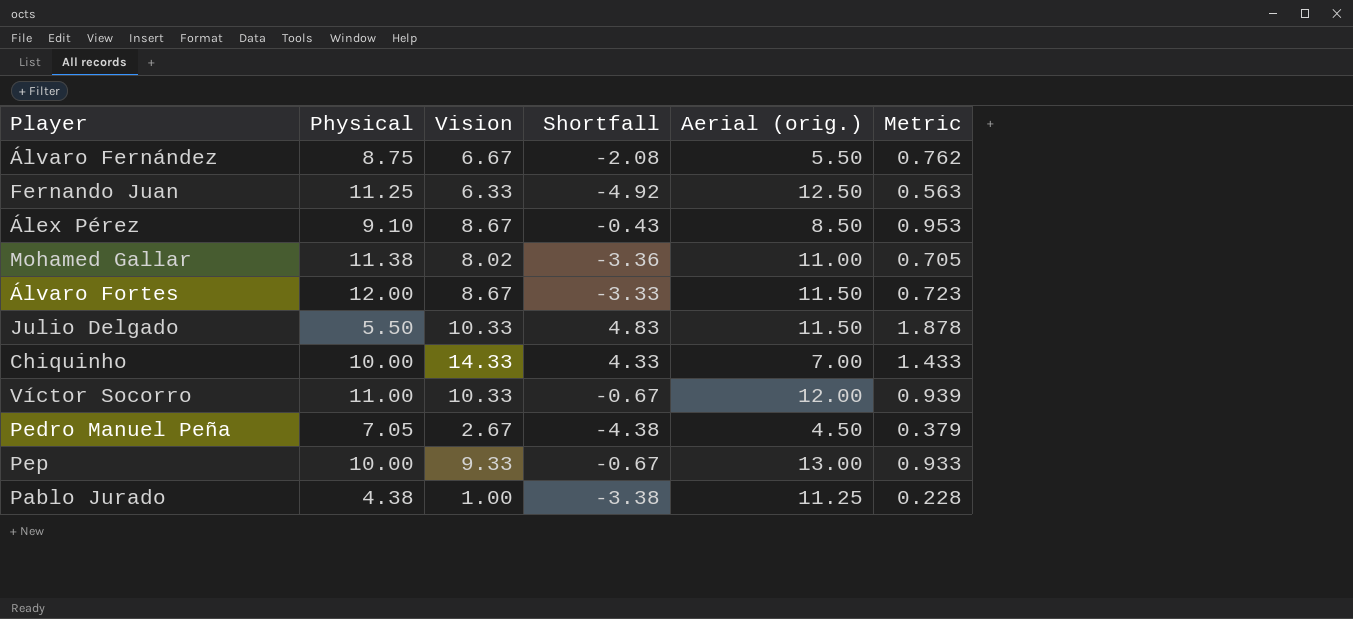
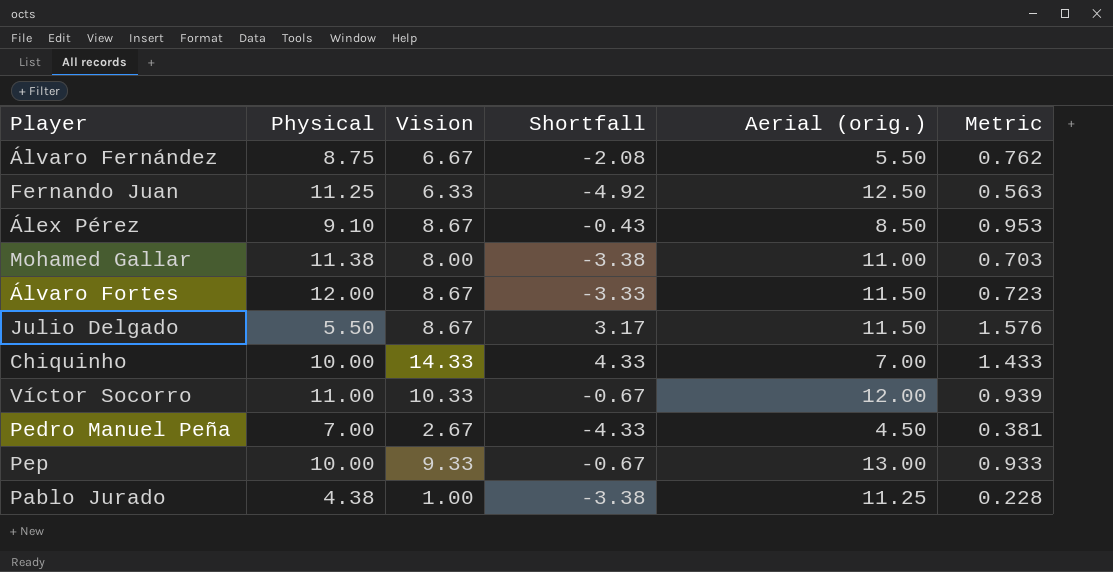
Mohamed Gallar | Vision: 8.02 -> 8.00
Mohamed Gallar | Shortfall: -3.36 -> -3.38
Mohamed Gallar | Metric: 0.705 -> 0.703
Julio Delgado | Vision: 10.33 -> 8.67
Julio Delgado | Shortfall: 4.83 -> 3.17
Julio Delgado | Metric: 1.878 -> 1.576
Pedro Manuel Peña | Physical: 7.05 -> 7.00
Pedro Manuel Peña | Shortfall: -4.38 -> -4.33
Pedro Manuel Peña | Metric: 0.379 -> 0.381

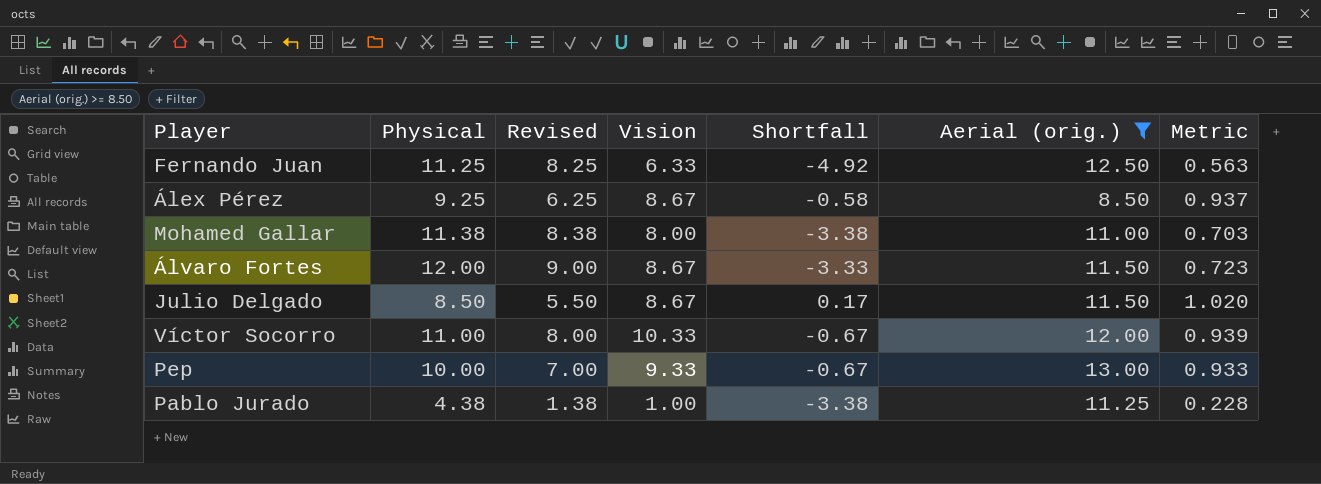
filter: none -> Aerial (orig.) >= 8.50
column Revised | formula: none -> [Physical] - 3
Álex Pérez | Physical: 9.10 -> 9.25
Álex Pérez | Shortfall: -0.43 -> -0.58
Álex Pérez | Metric: 0.953 -> 0.937
Julio Delgado | Physical: 5.50 -> 8.50
Julio Delgado | Shortfall: 3.17 -> 0.17
Julio Delgado | Metric: 1.576 -> 1.020

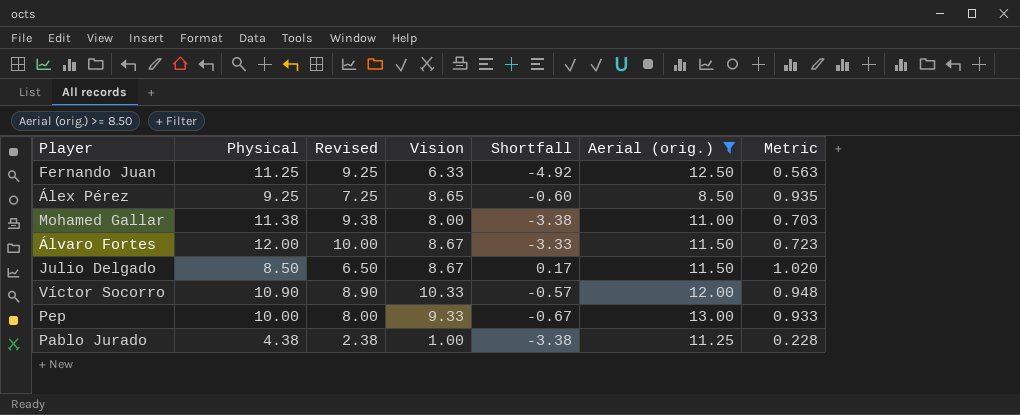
column Revised | formula: [Physical] - 3 -> [Physical] - 2
Álex Pérez | Vision: 8.67 -> 8.65
Álex Pérez | Shortfall: -0.58 -> -0.60
Álex Pérez | Metric: 0.937 -> 0.935
Víctor Socorro | Physical: 11.00 -> 10.90
Víctor Socorro | Shortfall: -0.67 -> -0.57
Víctor Socorro | Metric: 0.939 -> 0.948

